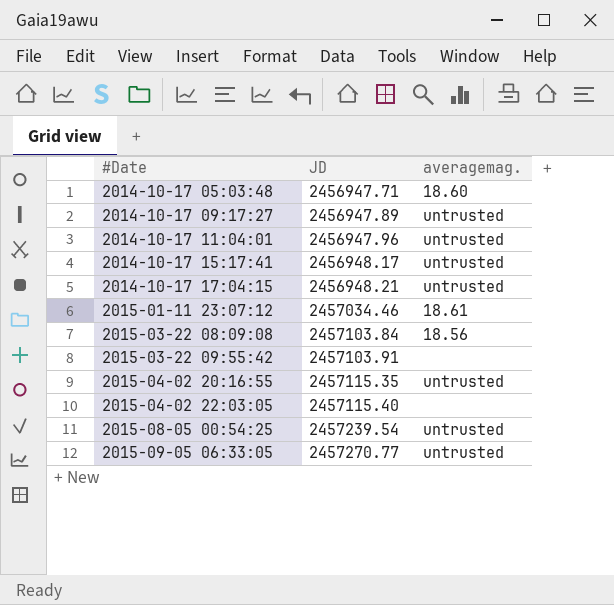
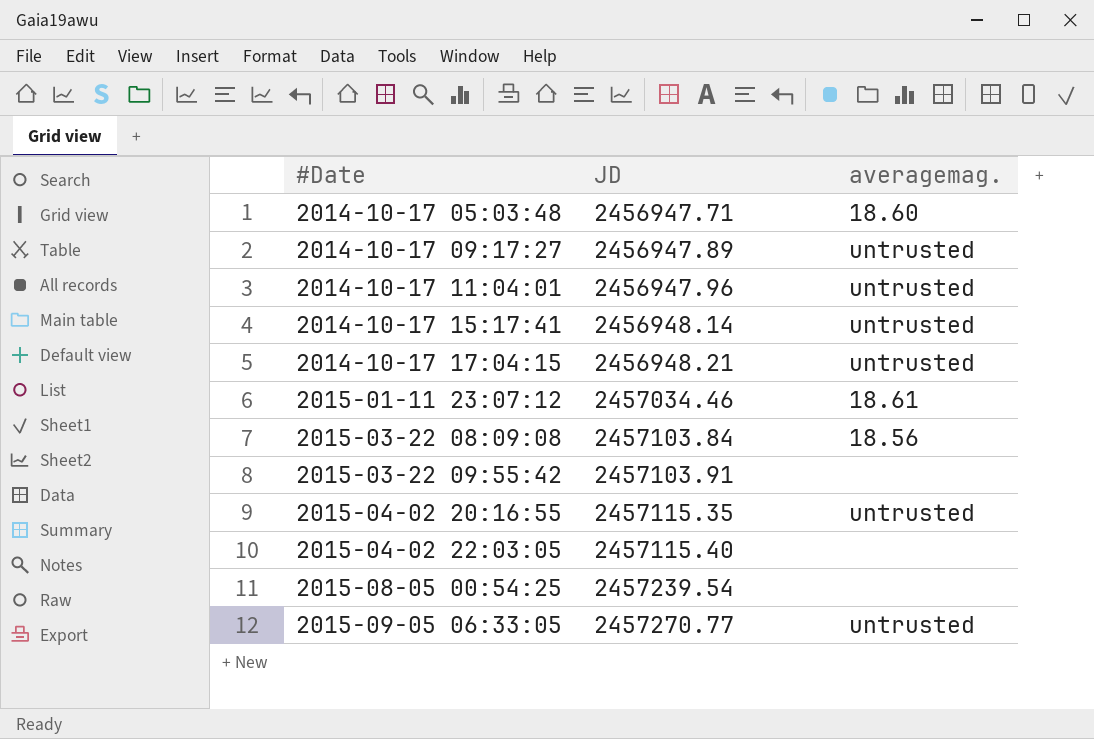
2014-10-17 15:17:41 | JD: 2456948.17 -> 2456948.14
2015-08-05 00:54:25 | averagemag.: untrusted -> none

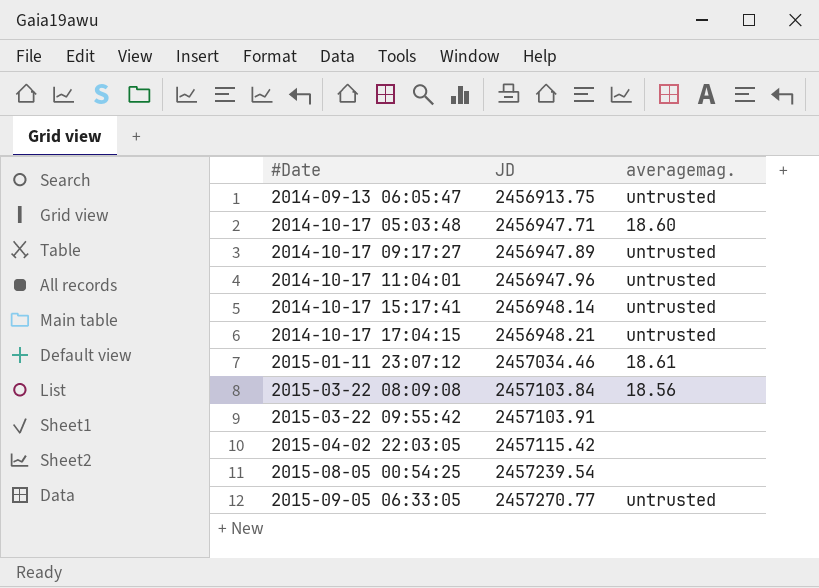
row 2015-04-02 20:16:55: 2457115.35 | untrusted -> none
row 2014-09-13 06:05:47: none -> 2456913.75 | untrusted
2015-04-02 22:03:05 | JD: 2457115.40 -> 2457115.42

